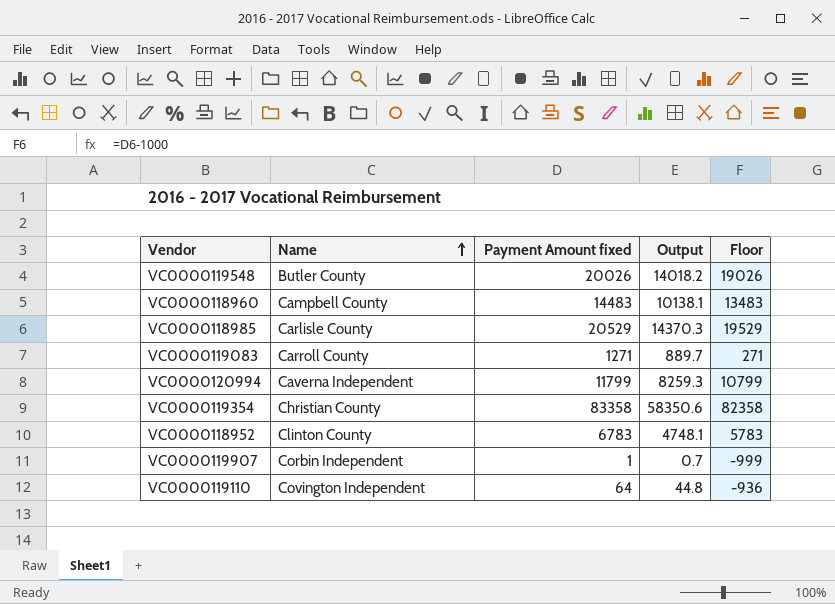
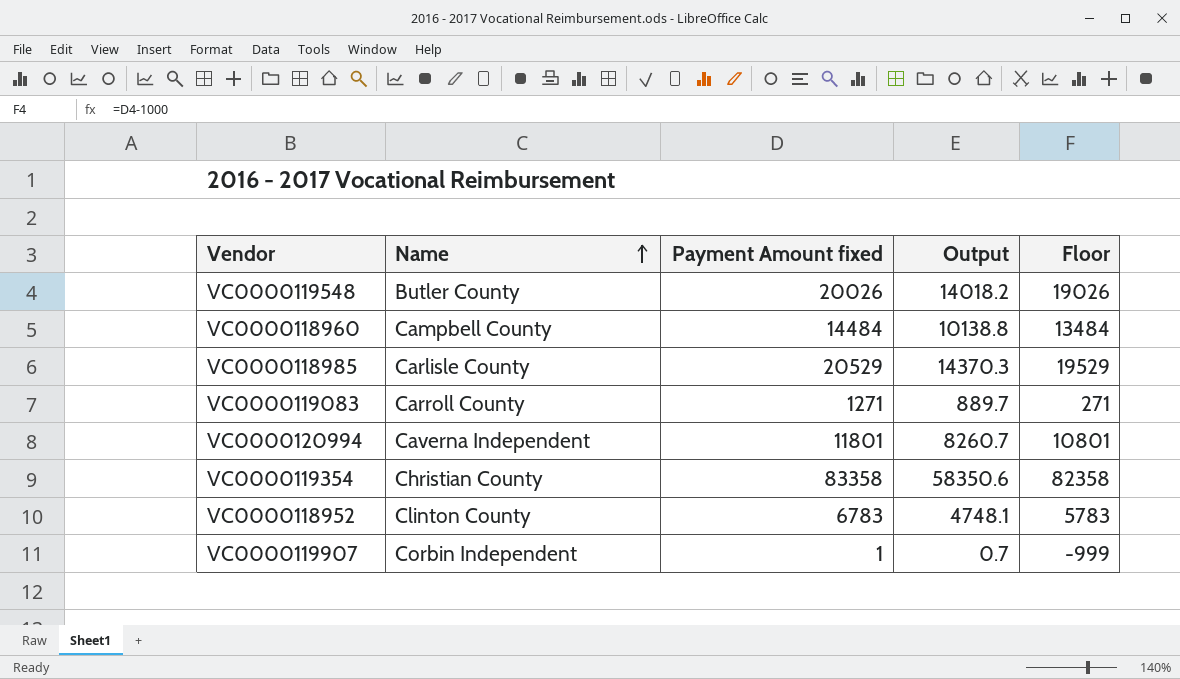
row VC0000119110: Covington Independent | 64 | 44.8 | -936 -> none
VC0000118960 | Payment Amount fixed: 14483 -> 14484
VC0000118960 | Output: 10138.1 -> 10138.8
VC0000118960 | Floor: 13483 -> 13484
VC0000120994 | Payment Amount fixed: 11799 -> 11801
VC0000120994 | Output: 8259.3 -> 8260.7
VC0000120994 | Floor: 10799 -> 10801

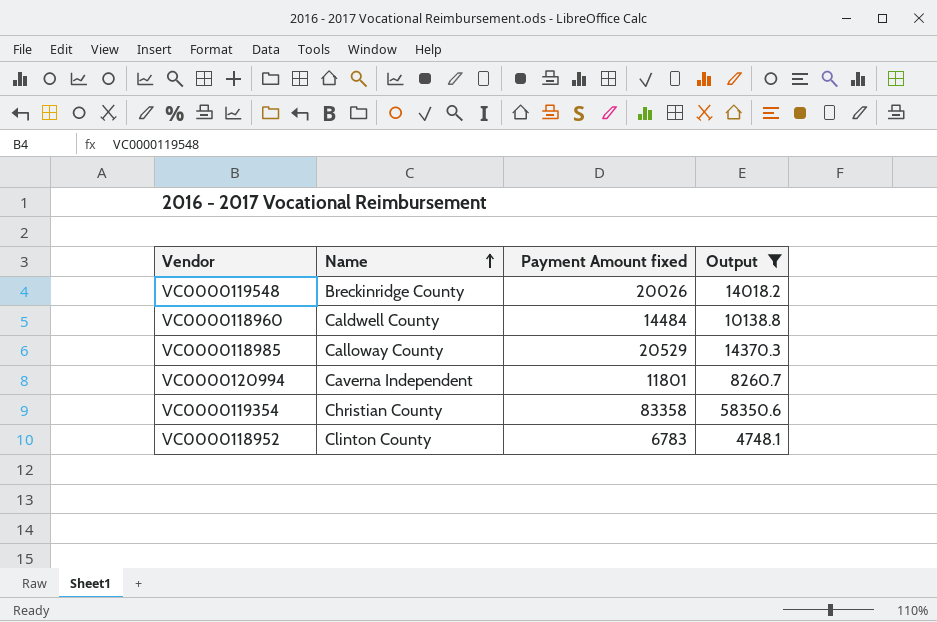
filter: none -> Output >= 4748.1
column Floor | formula: [Payment Amount fixed] - 1000 -> none
VC0000119548 | Name: Butler County -> Breckinridge County
VC0000118960 | Name: Campbell County -> Caldwell County
VC0000118985 | Name: Carlisle County -> Calloway County

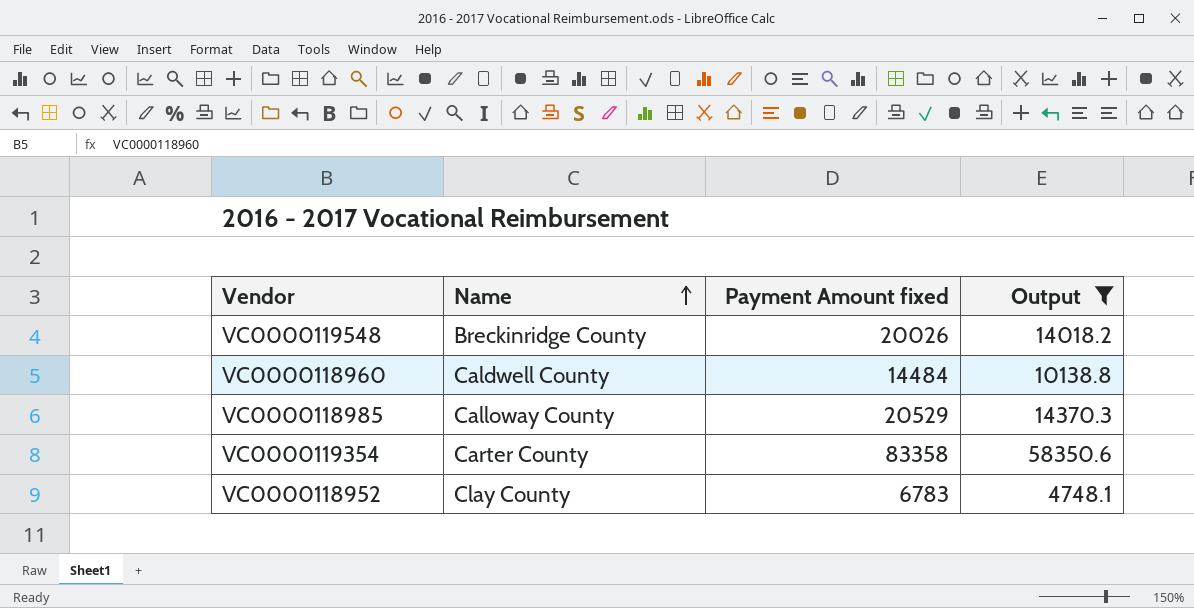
row VC0000120994: Caverna Independent | 11801 | 8260.7 -> none
VC0000119354 | Name: Christian County -> Carter County
VC0000118952 | Name: Clinton County -> Clay County

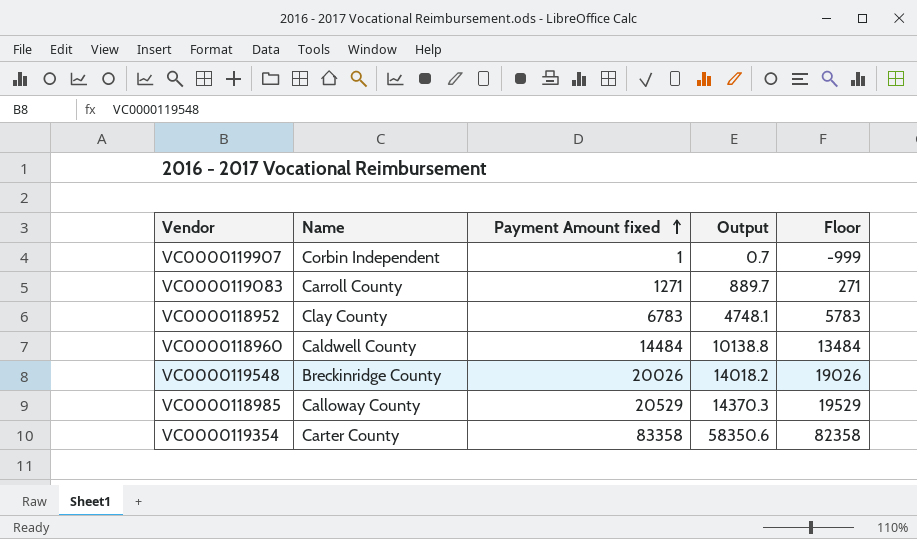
filter: Output >= 4748.1 -> none
row order: Name ascending -> Payment Amount fixed ascending
column Floor | formula: none -> [Payment Amount fixed] - 1000

